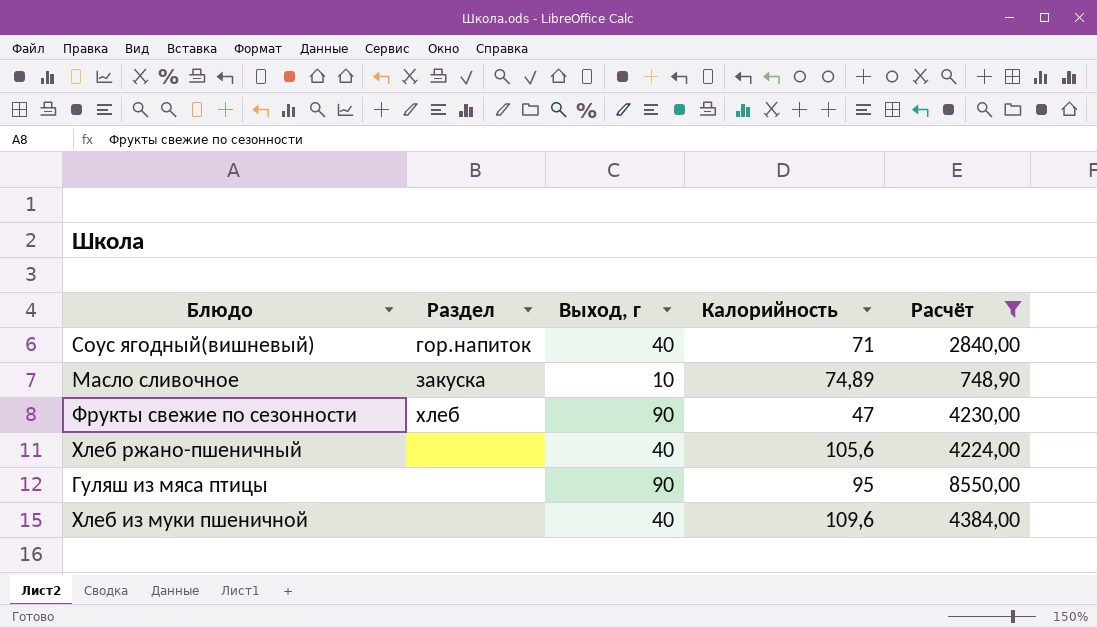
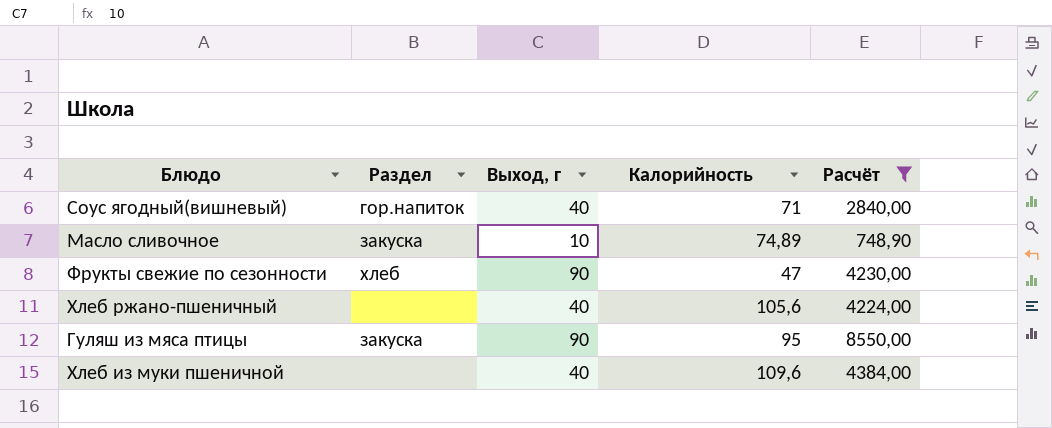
Гуляш из мяса птицы | Раздел: none -> закуска

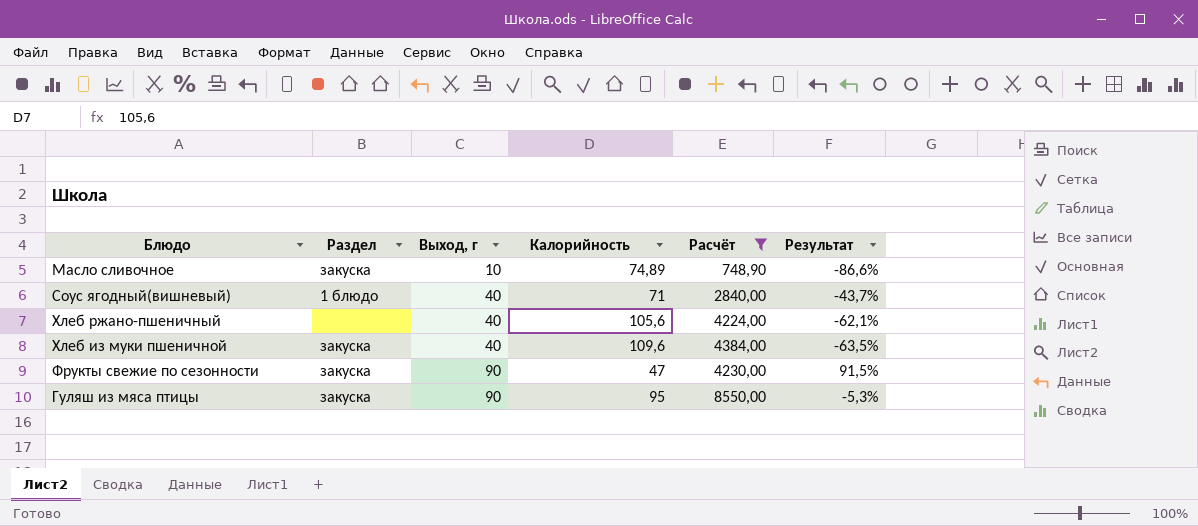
row order: none -> Выход, г ascending
column Результат | formula: none -> ([Выход, г] - [Калорийность]) / [Калорийность]
Соус ягодный(вишневый) | Раздел: гор.напиток -> 1 блюдо
Хлеб из муки пшеничной | Раздел: none -> закуска
Фрукты свежие по сезонности | Раздел: хлеб -> закуска

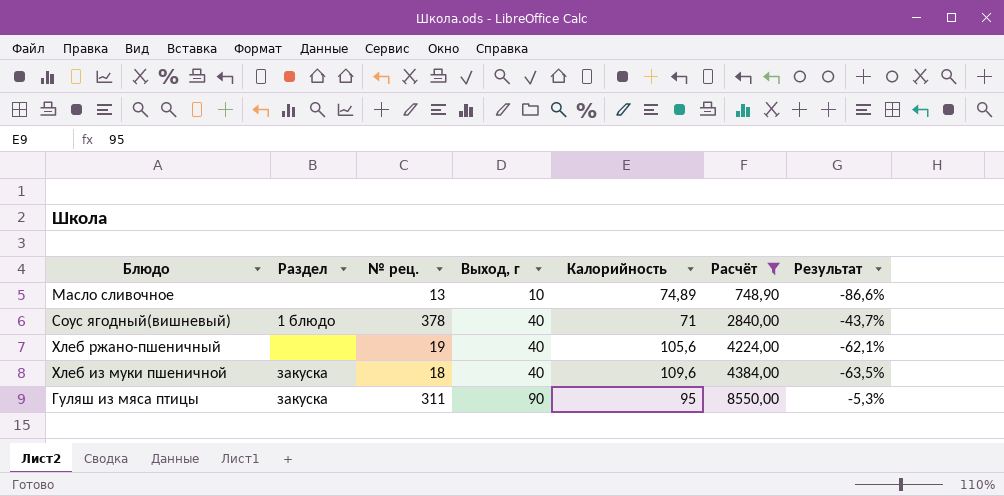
column № рец. | position: none -> 3
row Фрукты свежие по сезонности: закуска | 90 | 47 | 4230,00 | 91,5% -> none
Масло сливочное | Раздел: закуска -> none

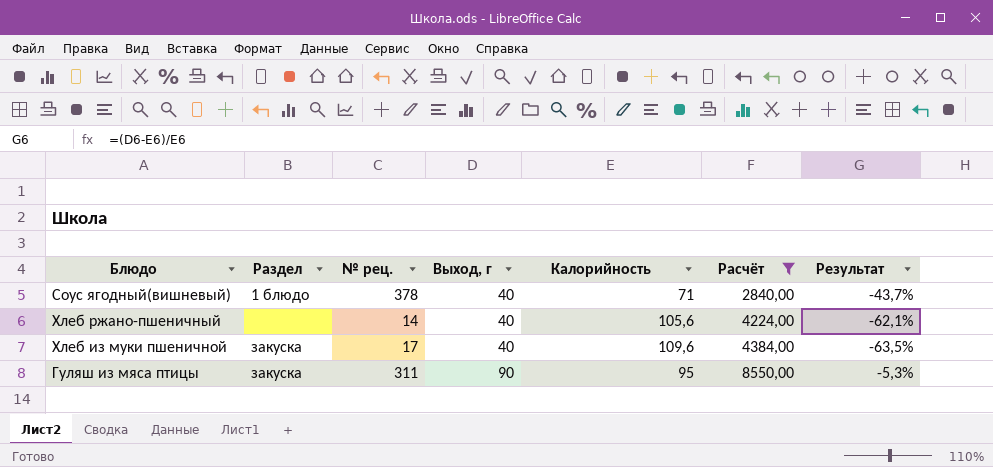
row Масло сливочное: none | 13 | 10 | 74,89 | 748,90 | -86,6% -> none
Хлеб ржано-пшеничный | № рец.: 19 -> 14
Хлеб из муки пшеничной | № рец.: 18 -> 17

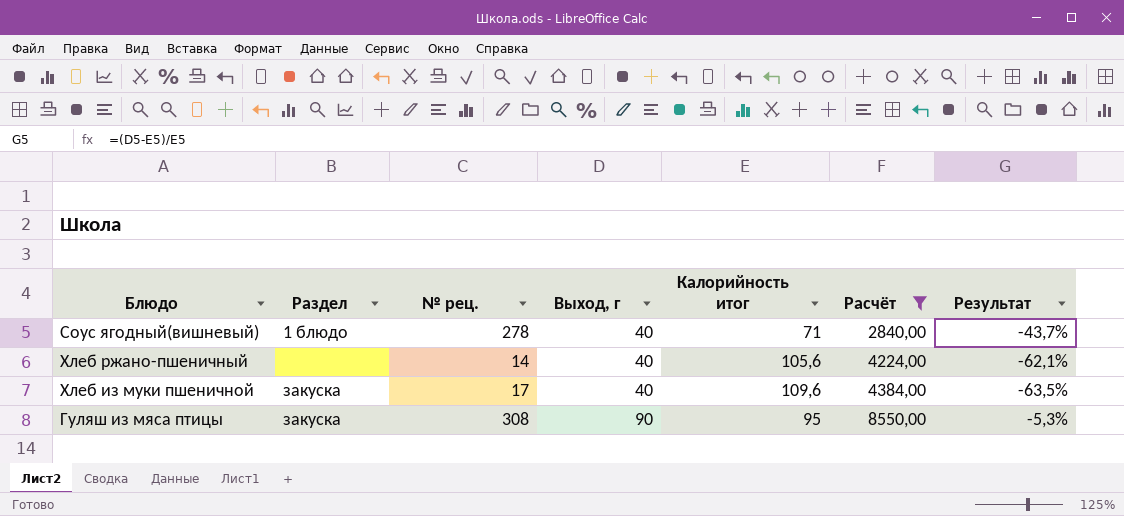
column name: Калорийность -> Калорийность итог
Соус ягодный(вишневый) | № рец.: 378 -> 278
Гуляш из мяса птицы | № рец.: 311 -> 308

